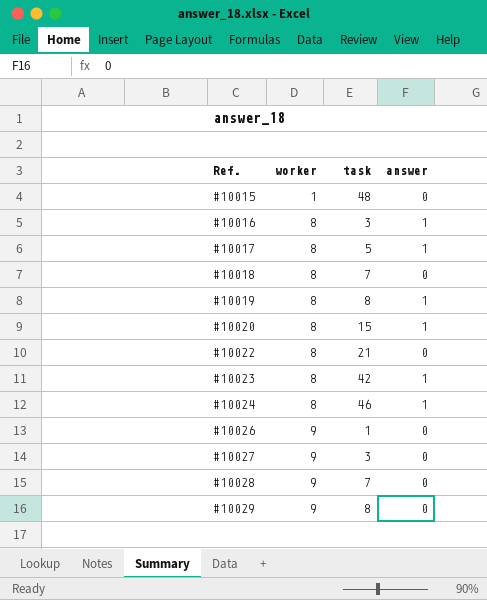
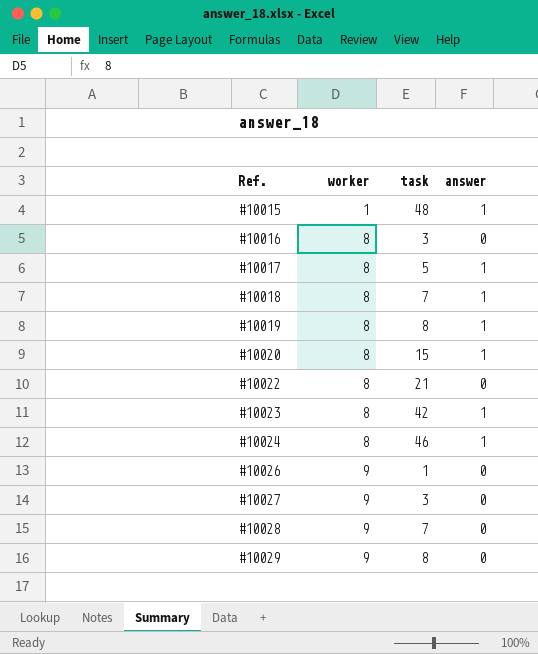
#10015 | answer: 0 -> 1
#10016 | answer: 1 -> 0
#10018 | answer: 0 -> 1

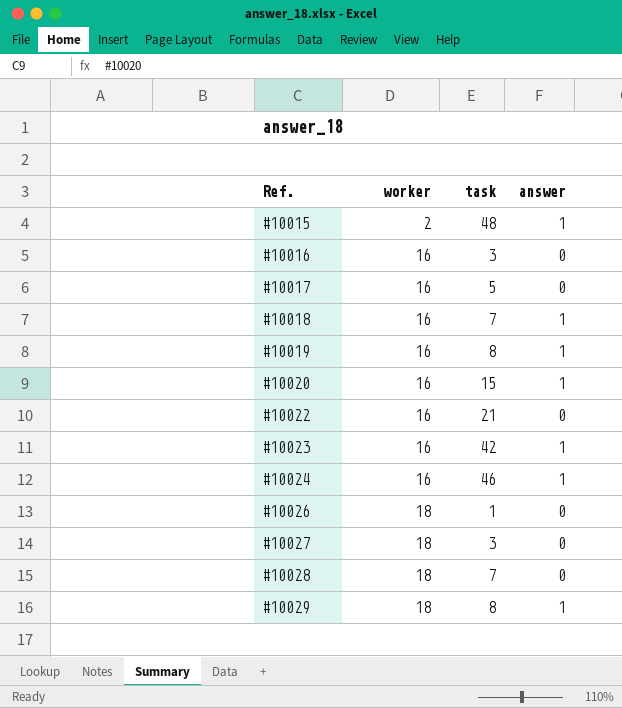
#10015 | worker: 1 -> 2
#10016 | worker: 8 -> 16
#10017 | worker: 8 -> 16
#10017 | answer: 1 -> 0
#10018 | worker: 8 -> 16
#10019 | worker: 8 -> 16
#10020 | worker: 8 -> 16
#10022 | worker: 8 -> 16
#10023 | worker: 8 -> 16
#10024 | worker: 8 -> 16
#10026 | worker: 9 -> 18
#10027 | worker: 9 -> 18
#10028 | worker: 9 -> 18
#10029 | worker: 9 -> 18
#10029 | answer: 0 -> 1

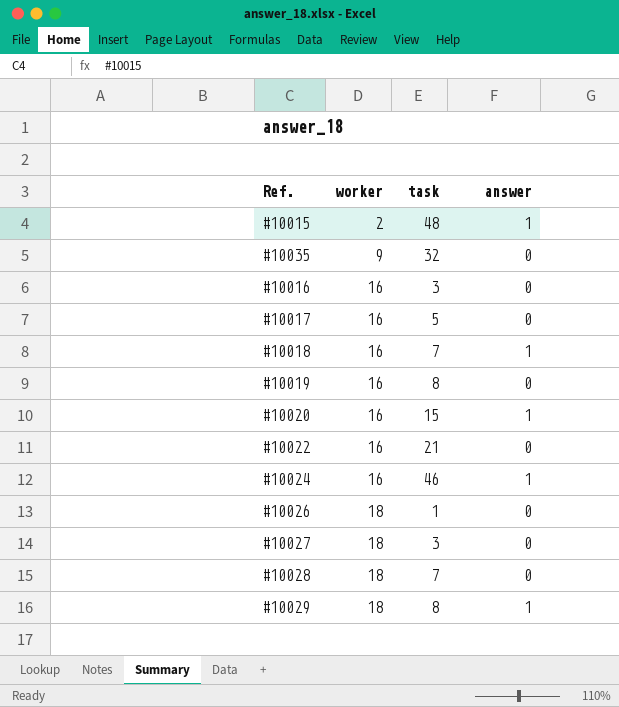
row #10023: 16 | 42 | 1 -> none
row #10035: none -> 9 | 32 | 0
#10019 | answer: 1 -> 0

